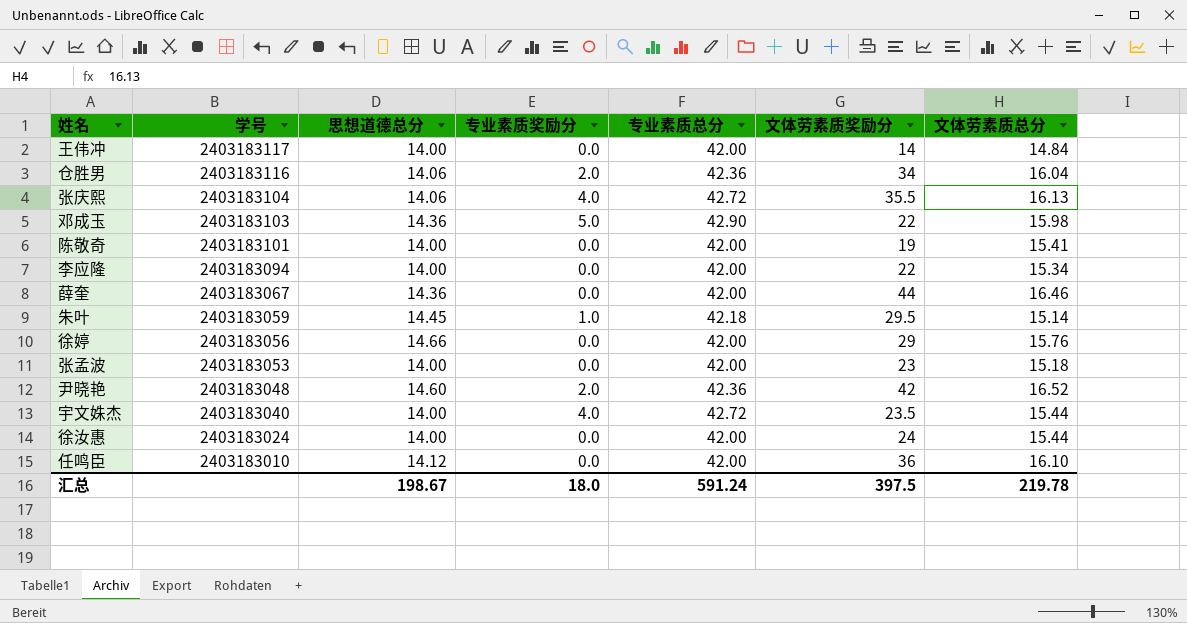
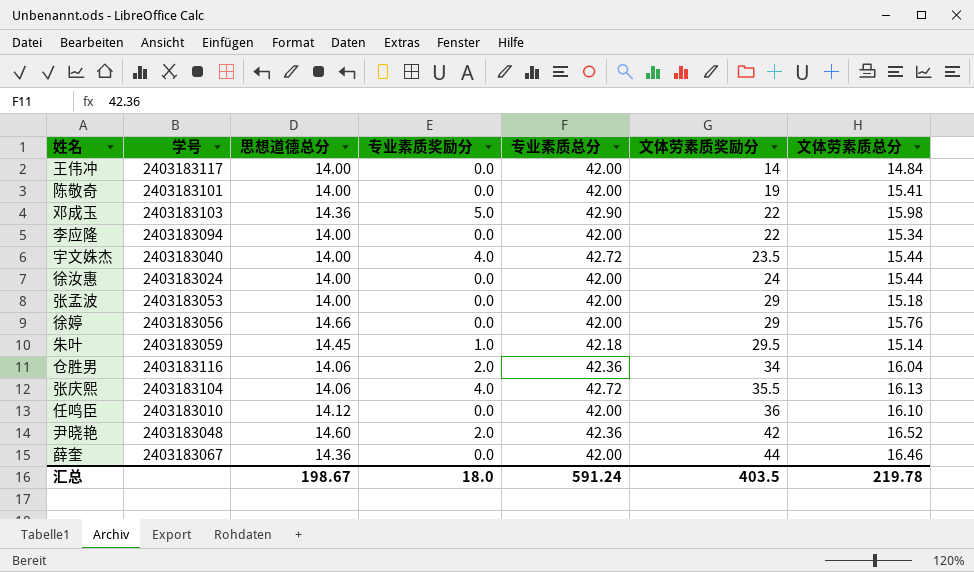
row order: 学号 descending -> 文体劳素质奖励分 ascending
张孟波 | 文体劳素质奖励分: 23 -> 29
汇总 | 文体劳素质奖励分: 397.5 -> 403.5

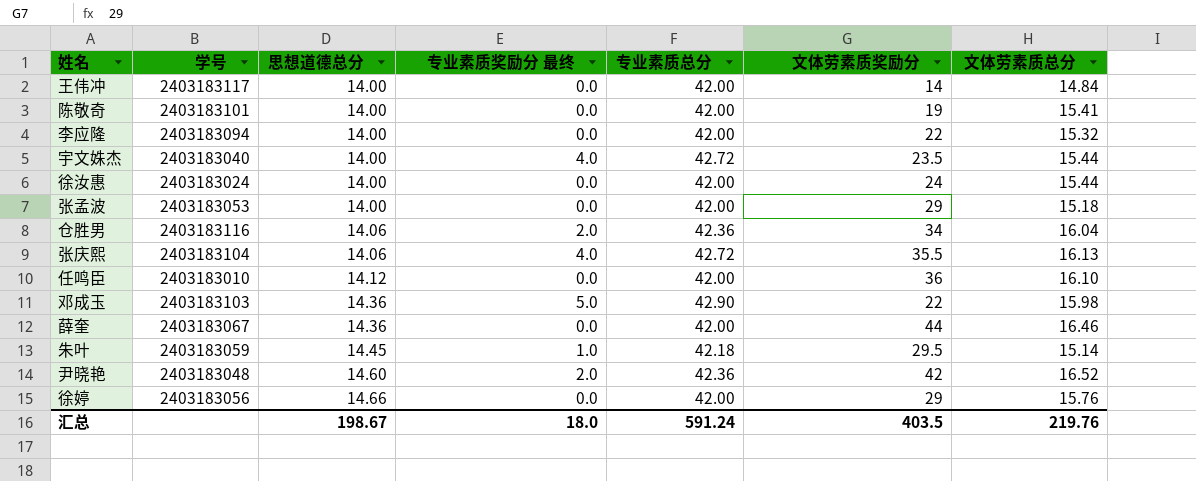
row order: 文体劳素质奖励分 ascending -> 思想道德总分 ascending
column name: 专业素质奖励分 -> 专业素质奖励分 最终
李应隆 | 文体劳素质总分: 15.34 -> 15.32
汇总 | 文体劳素质总分: 219.78 -> 219.76

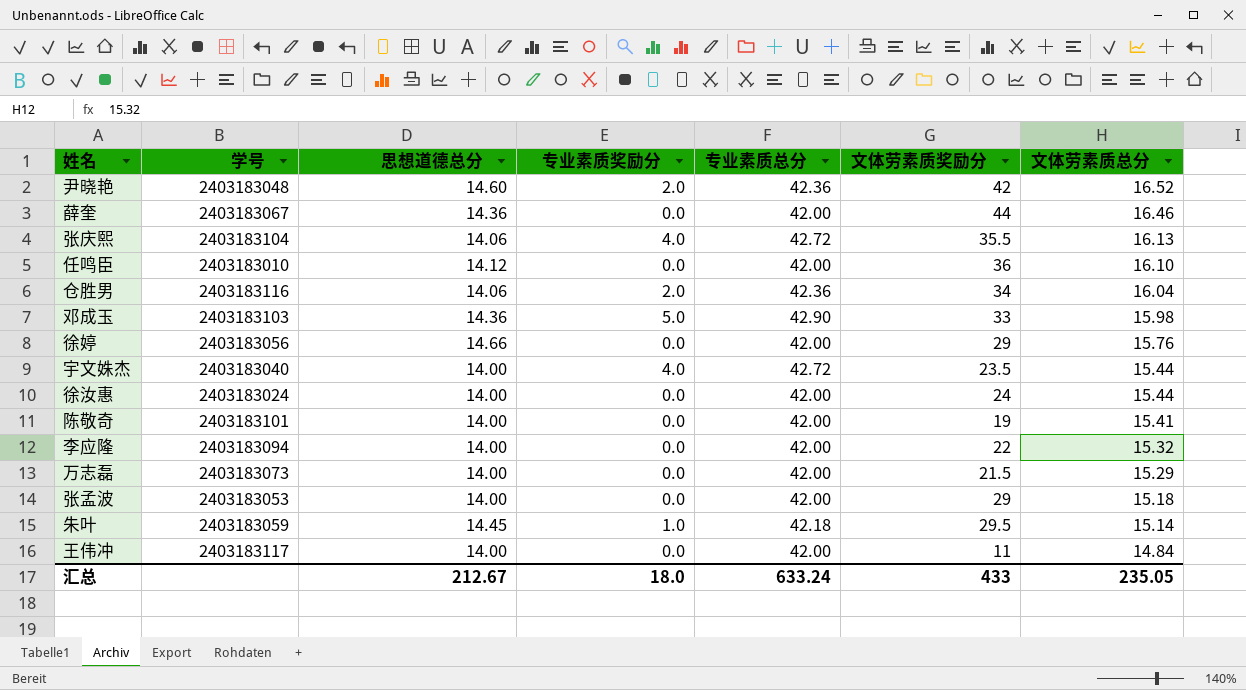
row order: 思想道德总分 ascending -> 文体劳素质总分 descending
column name: 专业素质奖励分 最终 -> 专业素质奖励分
邓成玉 | 文体劳素质奖励分: 22 -> 33
row 万志磊: none -> 2403183073 | 14.00 | 0.0 | 42.00 | 21.5 | 15.29
王伟冲 | 文体劳素质奖励分: 14 -> 11
汇总 | 思想道德总分: 198.67 -> 212.67
汇总 | 专业素质总分: 591.24 -> 633.24
汇总 | 文体劳素质奖励分: 403.5 -> 433
汇总 | 文体劳素质总分: 219.76 -> 235.05

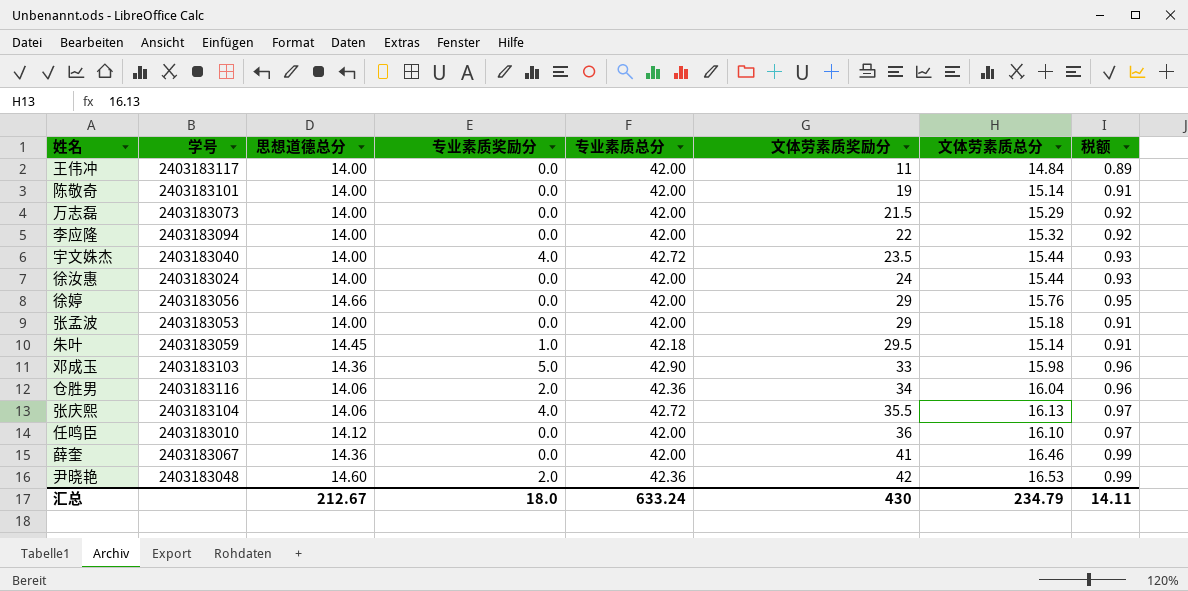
row order: 文体劳素质总分 descending -> 文体劳素质奖励分 ascending
column 税额 | formula: none -> [文体劳素质总分] * 0.06
陈敬奇 | 文体劳素质总分: 15.41 -> 15.14
薛奎 | 文体劳素质奖励分: 44 -> 41
尹晓艳 | 文体劳素质总分: 16.52 -> 16.53
汇总 | 文体劳素质奖励分: 433 -> 430
汇总 | 文体劳素质总分: 235.05 -> 234.79

